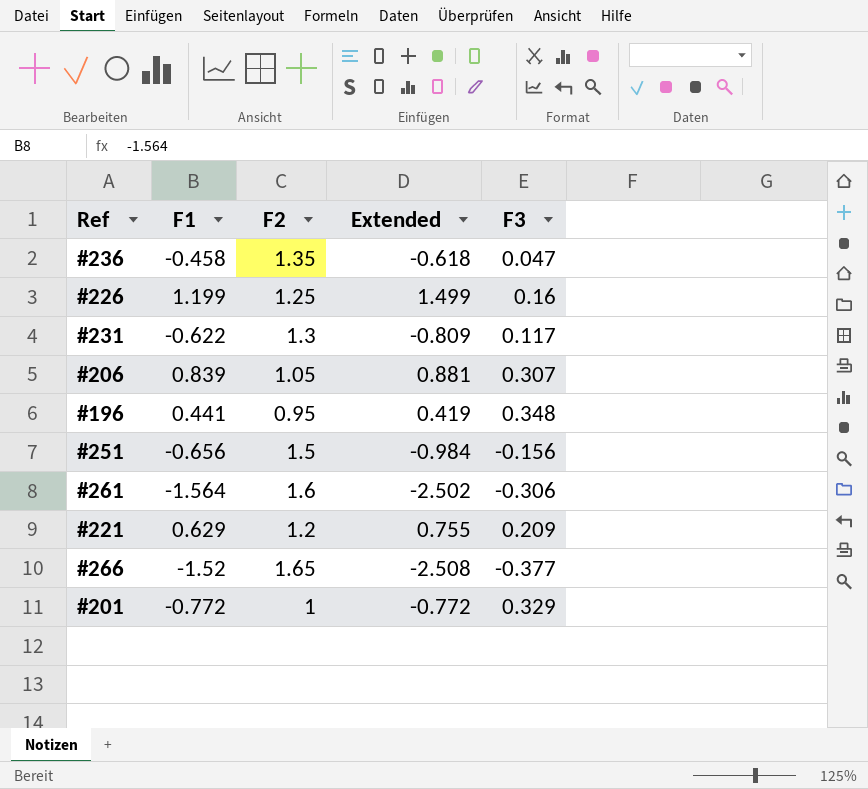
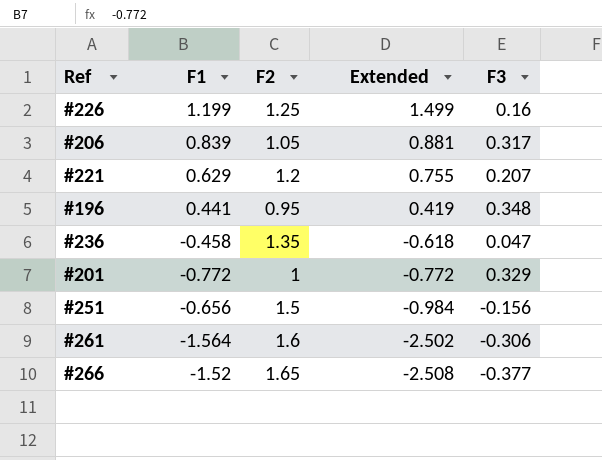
row order: none -> Extended descending
row #231: -0.622 | 1.3 | -0.809 | 0.117 -> none
#206 | F3: 0.307 -> 0.317
#221 | F3: 0.209 -> 0.207

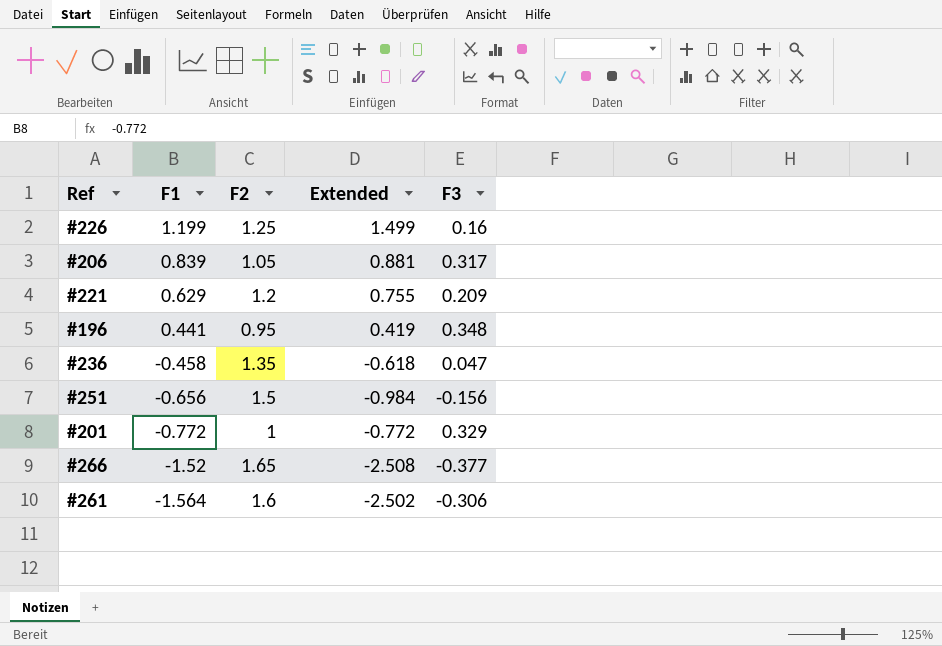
row order: Extended descending -> F1 descending
#221 | F3: 0.207 -> 0.209

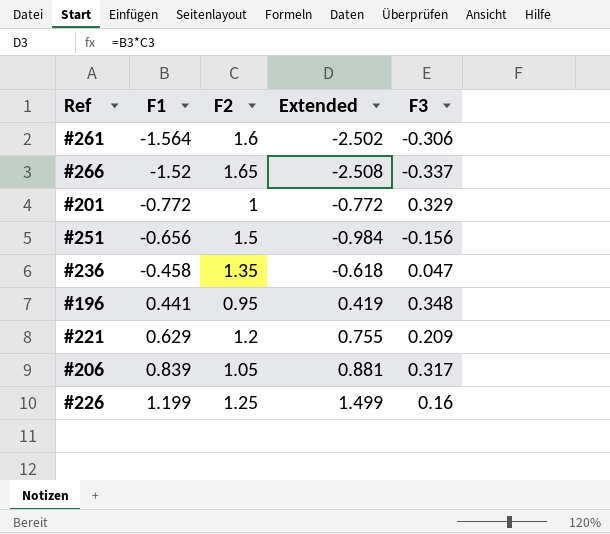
row order: F1 descending -> F1 ascending
#266 | F3: -0.377 -> -0.337

